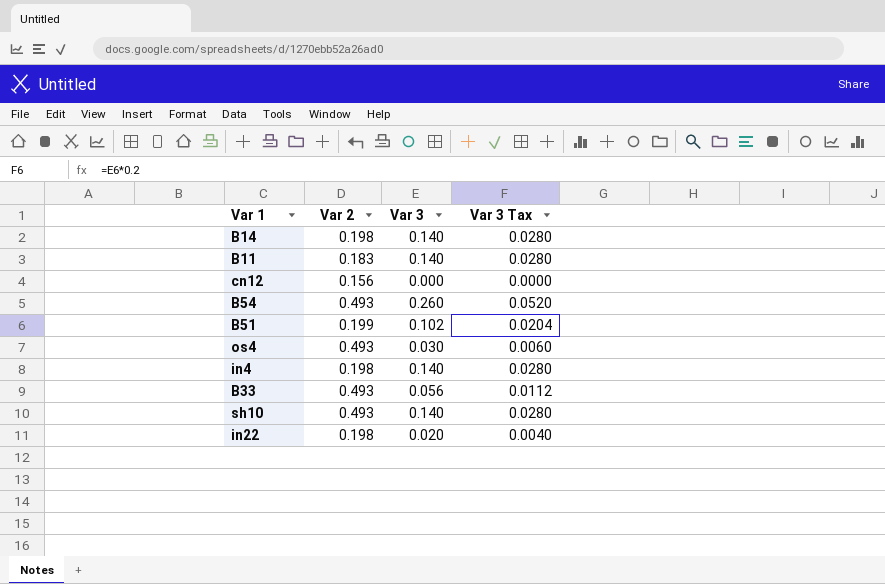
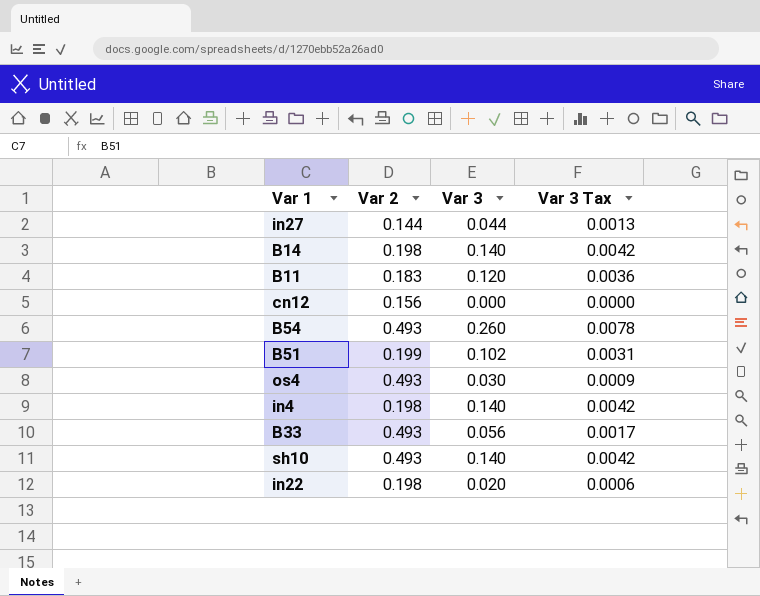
column Var 3 Tax | formula: [Var 3] * 0.2 -> [Var 3] * 0.03
row in27: none -> 0.144 | 0.044 | 0.0013
B11 | Var 3: 0.140 -> 0.120

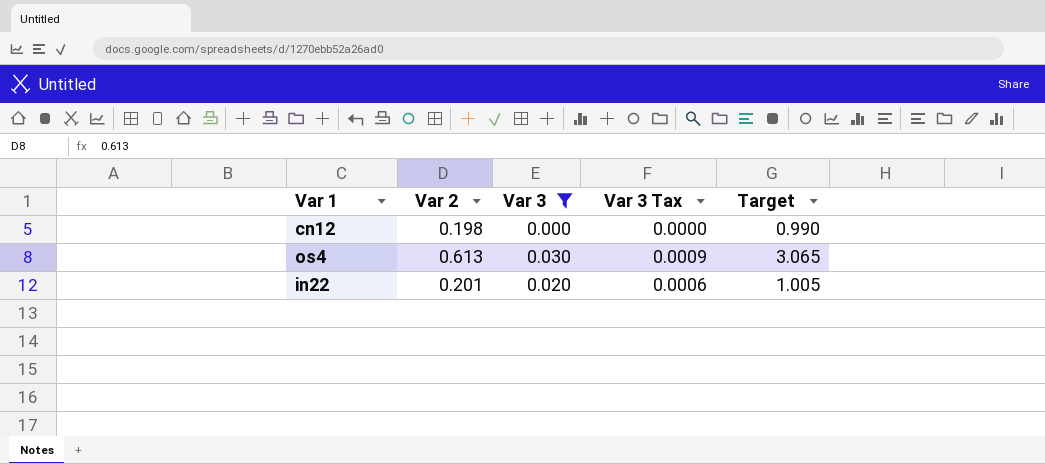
filter: none -> Var 3 <= 0.030
column Target | formula: none -> [Var 2] * 5
cn12 | Var 2: 0.156 -> 0.198
os4 | Var 2: 0.493 -> 0.613
in22 | Var 2: 0.198 -> 0.201

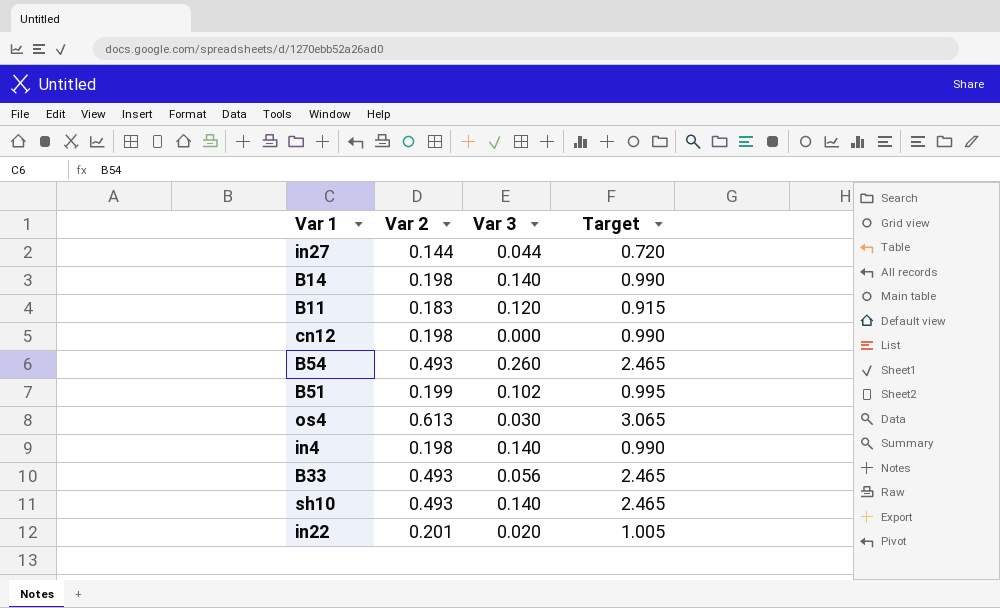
filter: Var 3 <= 0.030 -> none
column Var 3 Tax | formula: [Var 3] * 0.03 -> none

